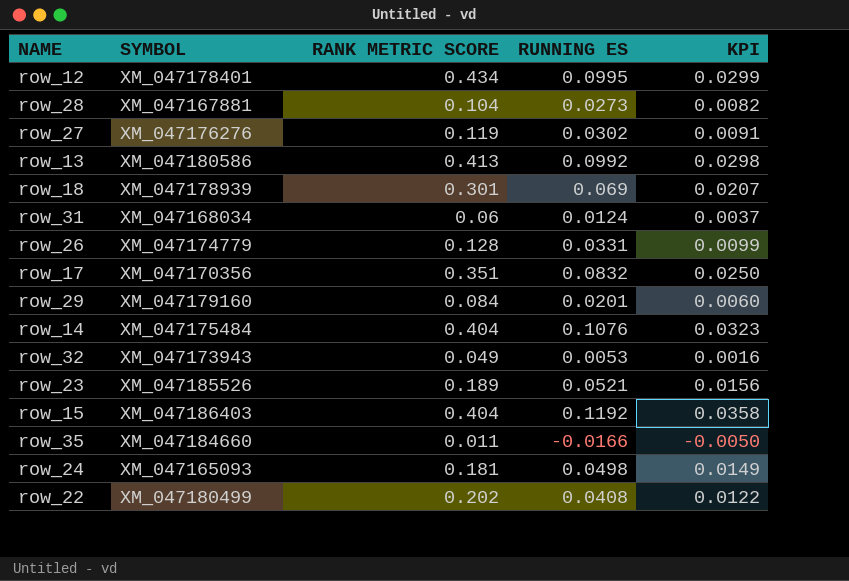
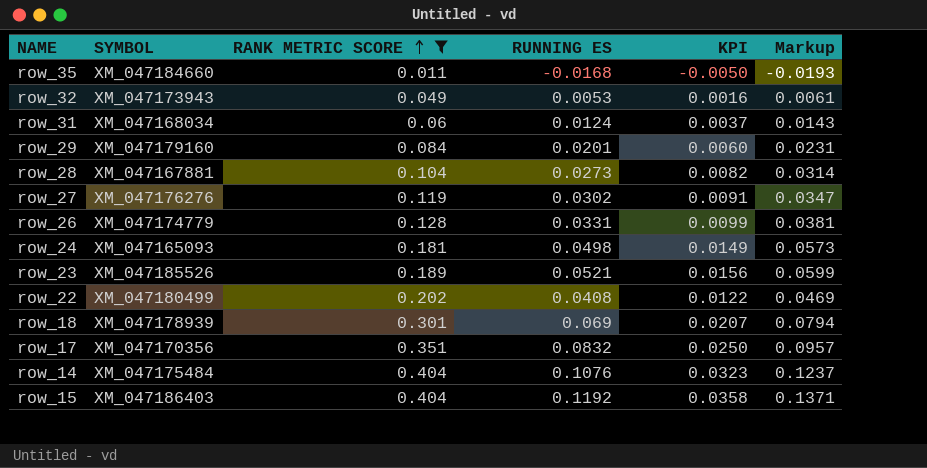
filter: none -> RANK METRIC SCORE <= 0.404
row order: none -> RANK METRIC SCORE ascending
column Markup | formula: none -> [RUNNING ES] * 1.15
row_35 | RUNNING ES: -0.0166 -> -0.0168

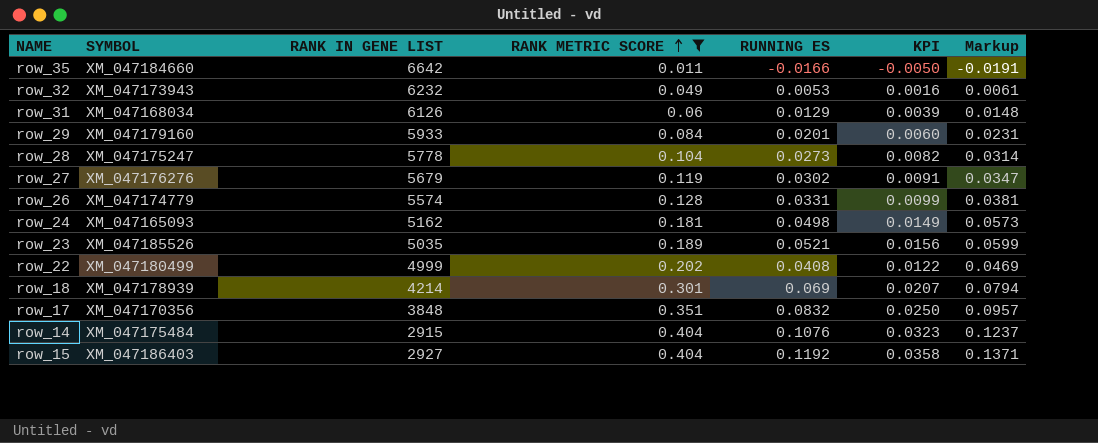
column RANK IN GENE LIST | position: none -> 3
row_35 | RUNNING ES: -0.0168 -> -0.0166
row_35 | Markup: -0.0193 -> -0.0191
row_31 | RUNNING ES: 0.0124 -> 0.0129
row_31 | KPI: 0.0037 -> 0.0039
row_31 | Markup: 0.0143 -> 0.0148
row_28 | SYMBOL: XM_047167881 -> XM_047175247

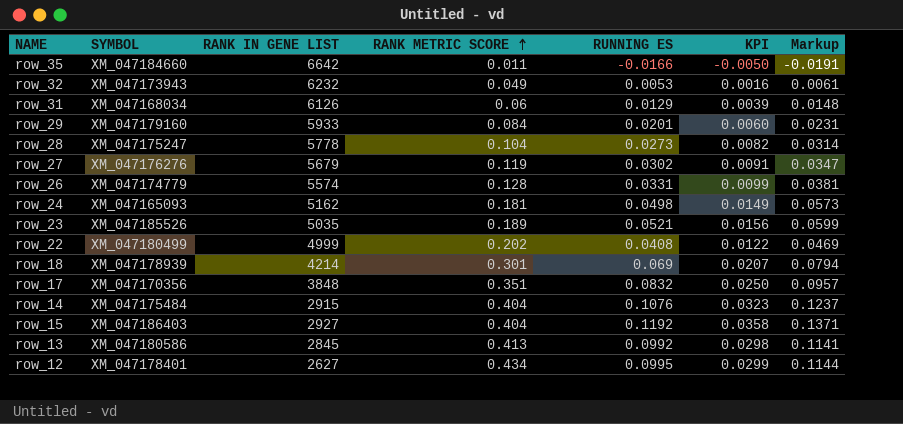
filter: RANK METRIC SCORE <= 0.404 -> none

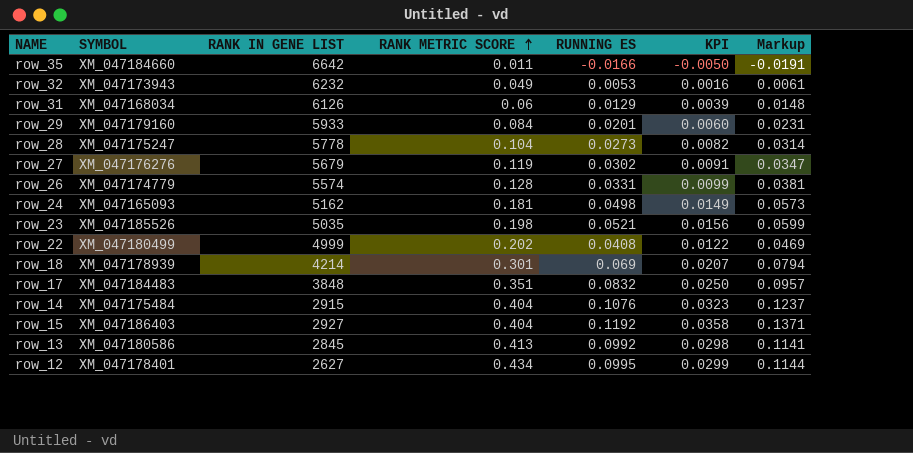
row_23 | RANK METRIC SCORE: 0.189 -> 0.198
row_17 | SYMBOL: XM_047170356 -> XM_047184483

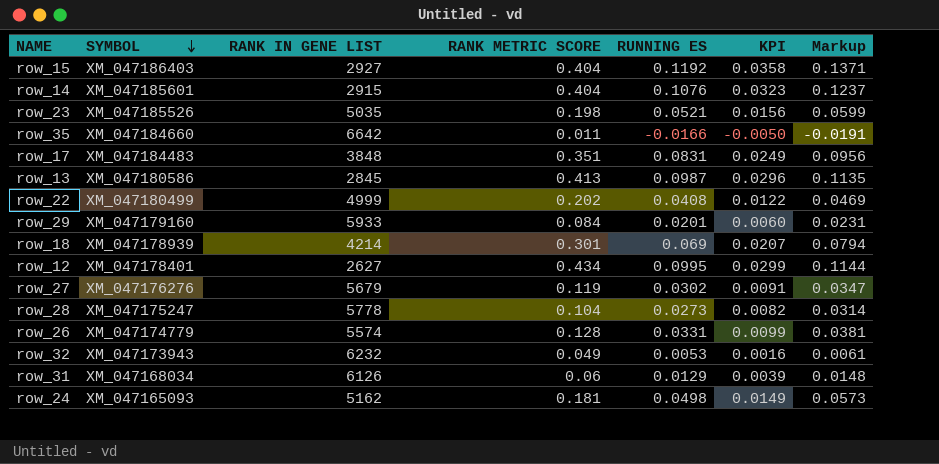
row order: RANK METRIC SCORE ascending -> SYMBOL descending
row_14 | SYMBOL: XM_047175484 -> XM_047185601
row_17 | RUNNING ES: 0.0832 -> 0.0831
row_17 | KPI: 0.0250 -> 0.0249
row_17 | Markup: 0.0957 -> 0.0956
row_13 | RUNNING ES: 0.0992 -> 0.0987
row_13 | KPI: 0.0298 -> 0.0296
row_13 | Markup: 0.1141 -> 0.1135

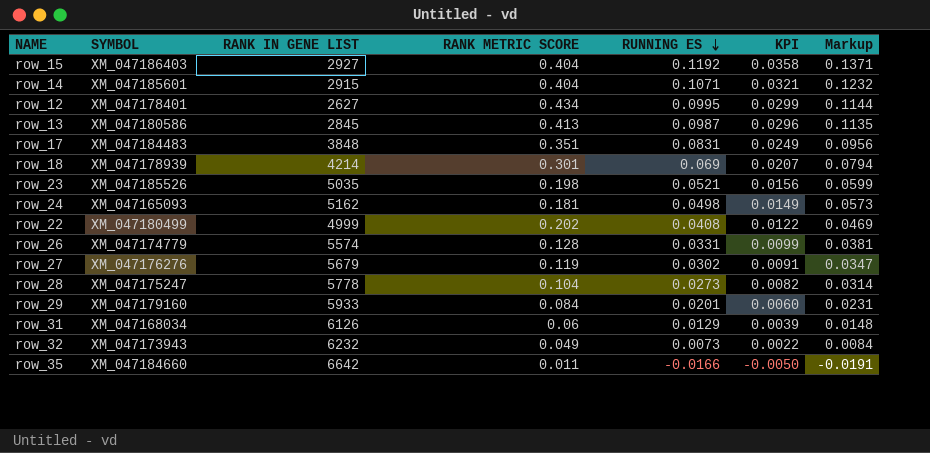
row order: SYMBOL descending -> RUNNING ES descending
row_14 | RUNNING ES: 0.1076 -> 0.1071
row_14 | KPI: 0.0323 -> 0.0321
row_14 | Markup: 0.1237 -> 0.1232
row_32 | RUNNING ES: 0.0053 -> 0.0073
row_32 | KPI: 0.0016 -> 0.0022
row_32 | Markup: 0.0061 -> 0.0084

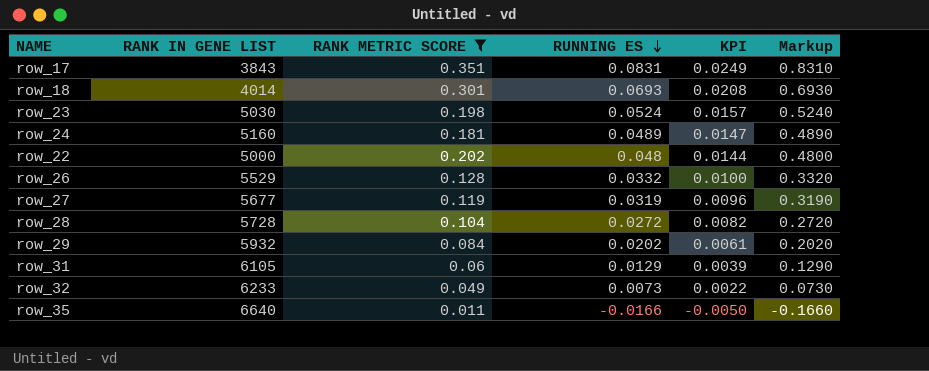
filter: none -> RANK METRIC SCORE <= 0.351
column SYMBOL | position: 2 -> none
column Markup | formula: [RUNNING ES] * 1.15 -> [RUNNING ES] * 10
row_17 | RANK IN GENE LIST: 3848 -> 3843
row_18 | RANK IN GENE LIST: 4214 -> 4014
row_18 | RUNNING ES: 0.069 -> 0.0693
row_18 | KPI: 0.0207 -> 0.0208
row_23 | RANK IN GENE LIST: 5035 -> 5030
row_23 | RUNNING ES: 0.0521 -> 0.0524
row_23 | KPI: 0.0156 -> 0.0157
row_24 | RANK IN GENE LIST: 5162 -> 5160
row_24 | RUNNING ES: 0.0498 -> 0.0489
row_24 | KPI: 0.0149 -> 0.0147
row_22 | RANK IN GENE LIST: 4999 -> 5000
row_22 | RUNNING ES: 0.0408 -> 0.048
row_22 | KPI: 0.0122 -> 0.0144
row_26 | RANK IN GENE LIST: 5574 -> 5529
row_26 | RUNNING ES: 0.0331 -> 0.0332
row_26 | KPI: 0.0099 -> 0.0100
row_27 | RANK IN GENE LIST: 5679 -> 5677
row_27 | RUNNING ES: 0.0302 -> 0.0319
row_27 | KPI: 0.0091 -> 0.0096
row_28 | RANK IN GENE LIST: 5778 -> 5728
row_28 | RUNNING ES: 0.0273 -> 0.0272
row_29 | RANK IN GENE LIST: 5933 -> 5932
row_29 | RUNNING ES: 0.0201 -> 0.0202
row_29 | KPI: 0.0060 -> 0.0061
row_31 | RANK IN GENE LIST: 6126 -> 6105
row_32 | RANK IN GENE LIST: 6232 -> 6233
row_35 | RANK IN GENE LIST: 6642 -> 6640

